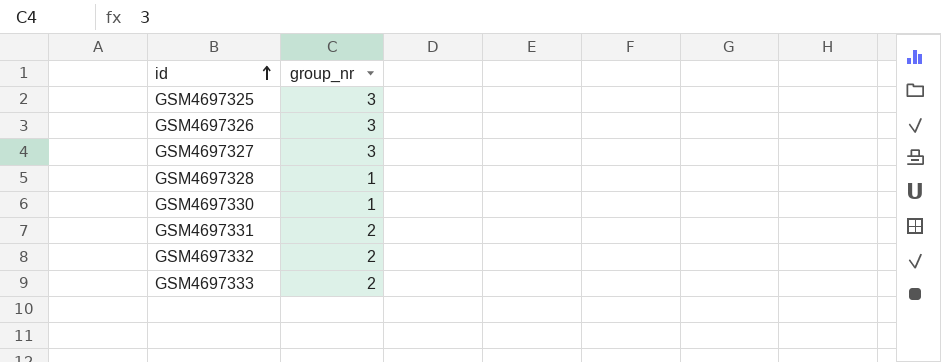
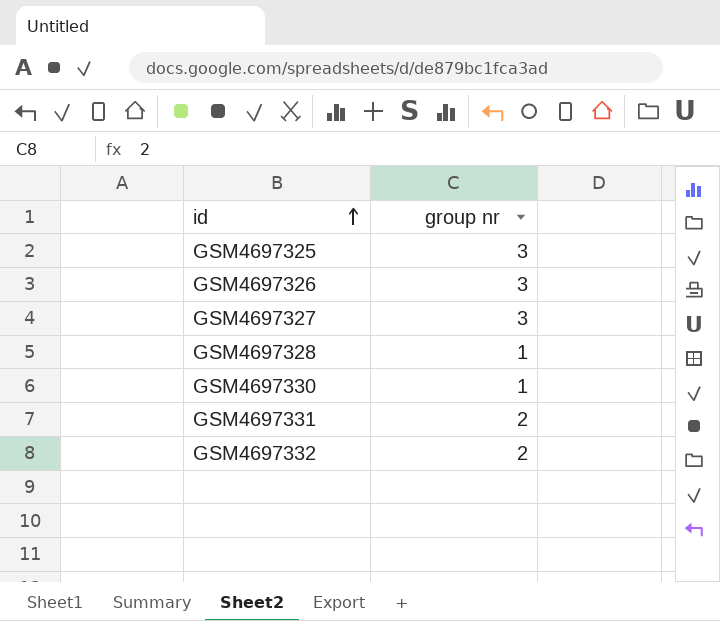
column name: group_nr -> group nr
row GSM4697333: 2 -> none

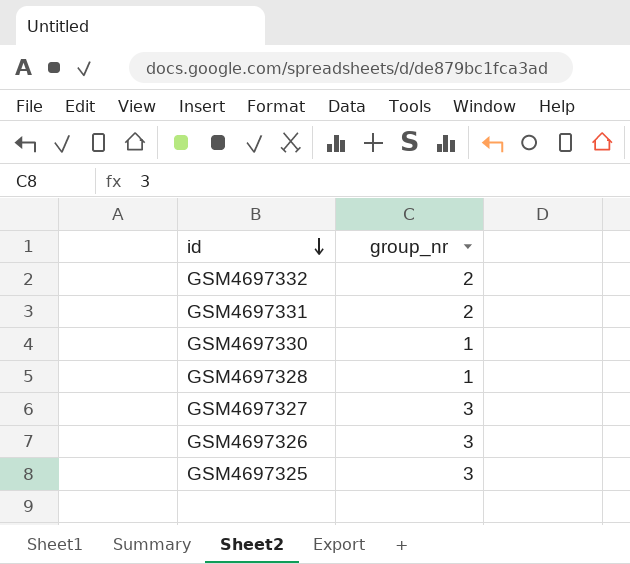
row order: id ascending -> id descending
column name: group nr -> group_nr

